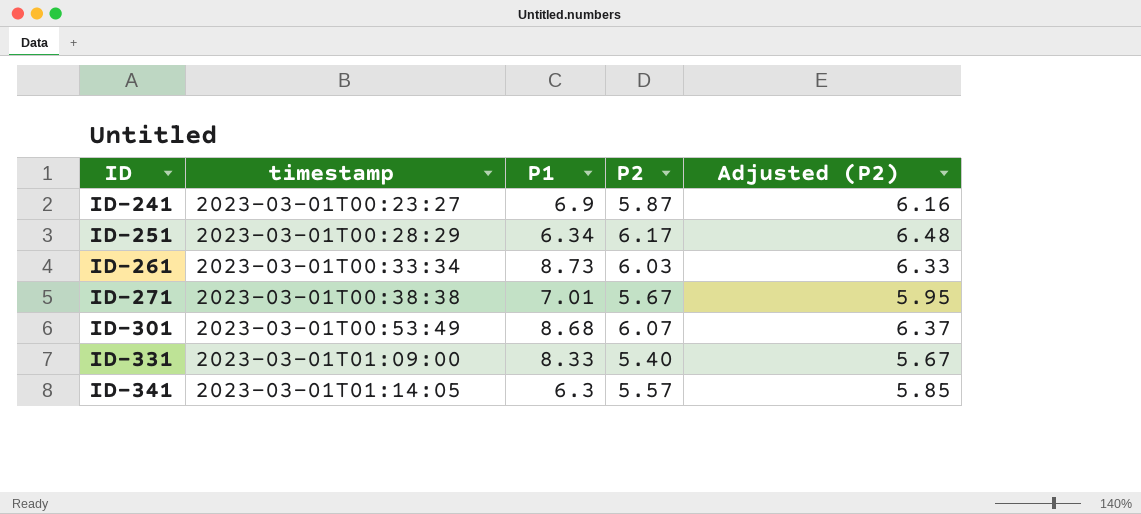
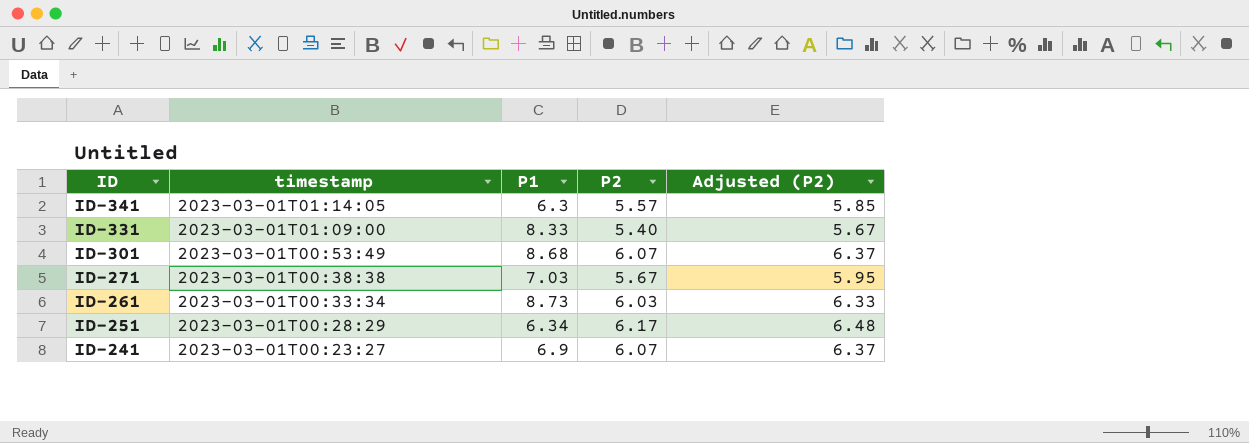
row order: ID ascending -> ID descending
ID-271 | P1: 7.01 -> 7.03
ID-241 | P2: 5.87 -> 6.07
ID-241 | Adjusted (P2): 6.16 -> 6.37

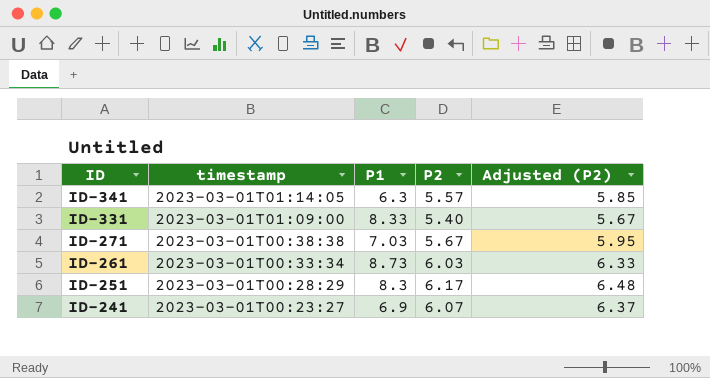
row ID-301: 2023-03-01T00:53:49 | 8.68 | 6.07 | 6.37 -> none
ID-251 | P1: 6.34 -> 8.3

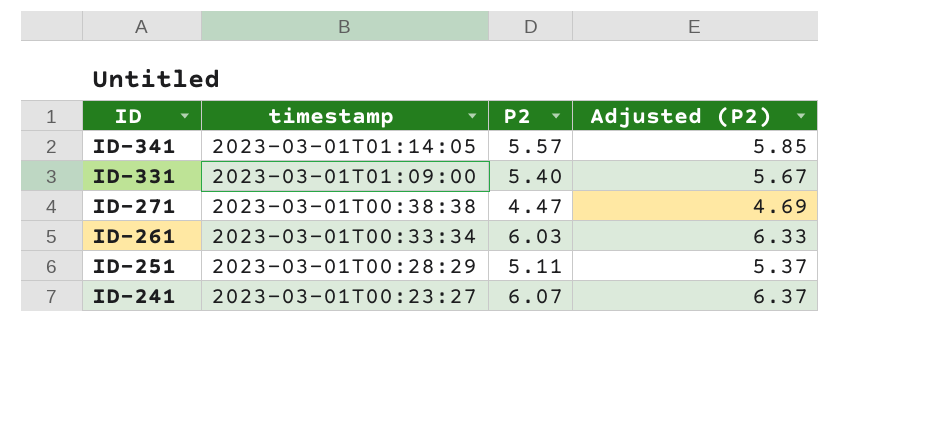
column P1 | position: 3 -> none
ID-271 | P2: 5.67 -> 4.47
ID-271 | Adjusted (P2): 5.95 -> 4.69
ID-251 | P2: 6.17 -> 5.11
ID-251 | Adjusted (P2): 6.48 -> 5.37

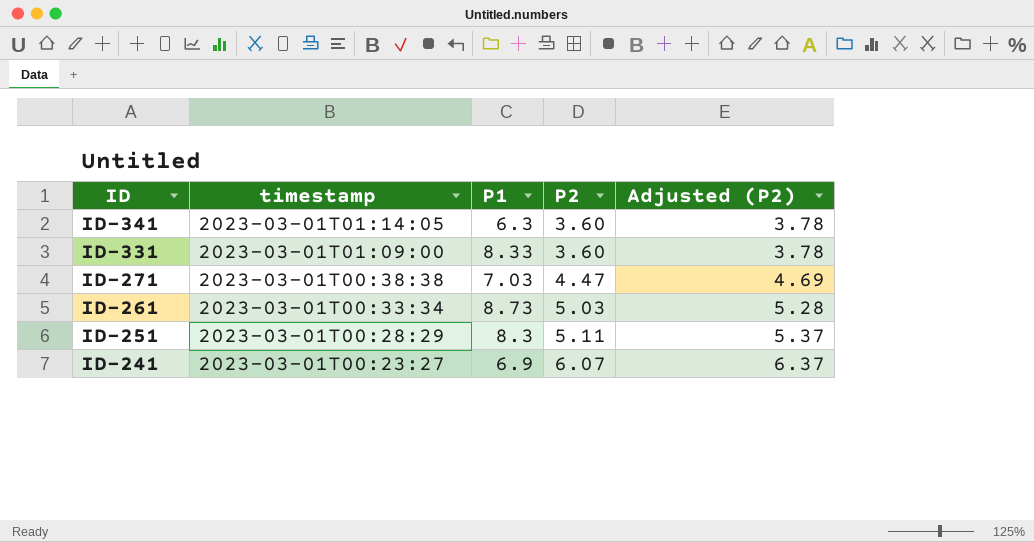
column P1 | position: none -> 3
ID-341 | P2: 5.57 -> 3.60
ID-341 | Adjusted (P2): 5.85 -> 3.78
ID-331 | P2: 5.40 -> 3.60
ID-331 | Adjusted (P2): 5.67 -> 3.78
ID-261 | P2: 6.03 -> 5.03
ID-261 | Adjusted (P2): 6.33 -> 5.28

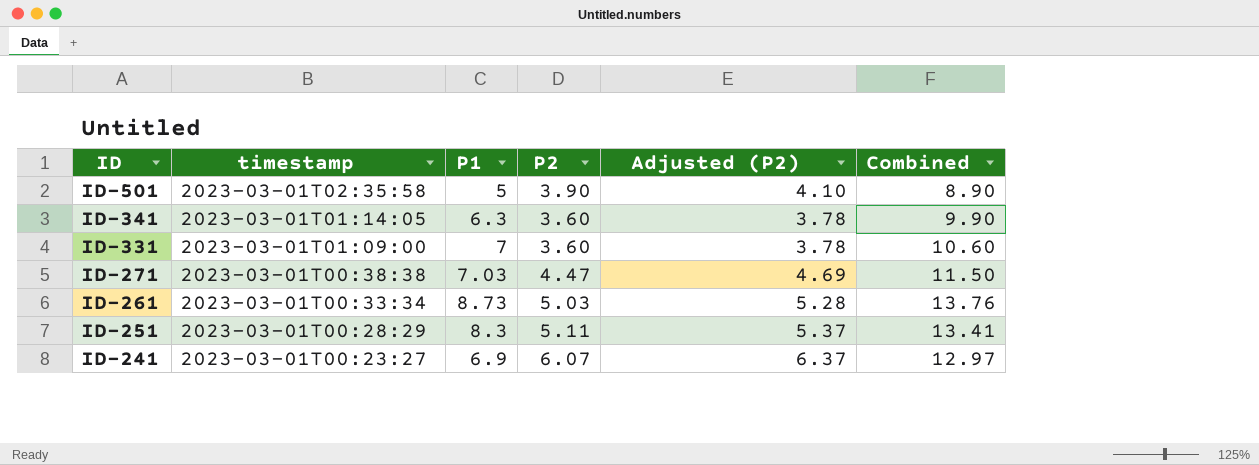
column Combined | formula: none -> [P1] + [P2]
row ID-501: none -> 2023-03-01T02:35:58 | 5 | 3.90 | 4.10 | 8.90
ID-331 | P1: 8.33 -> 7

